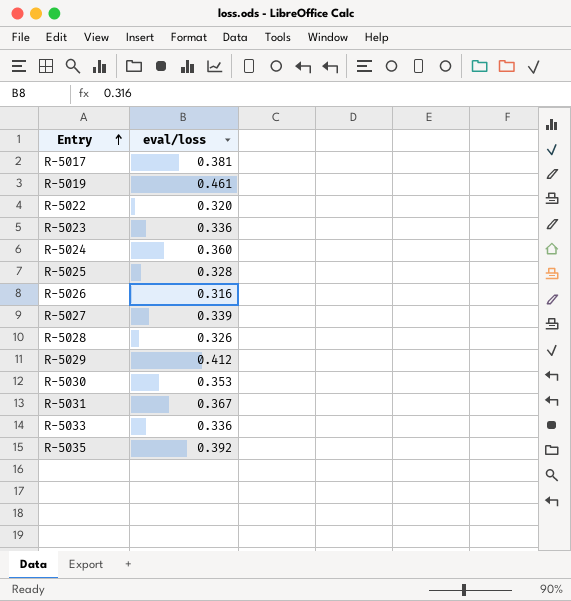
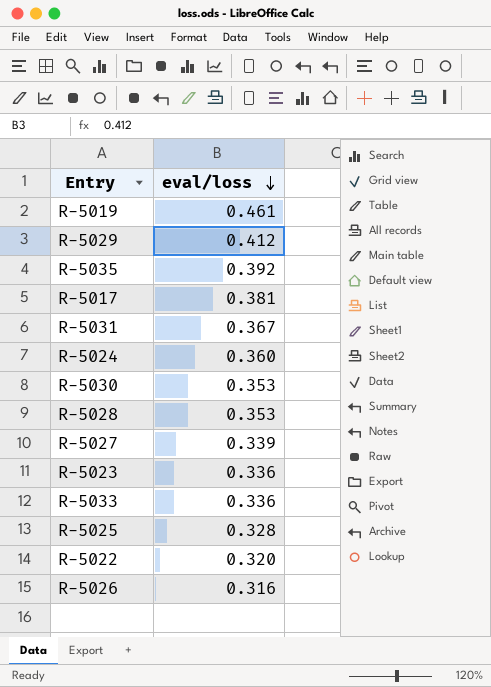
row order: Entry ascending -> eval/loss descending
R-5028 | eval/loss: 0.326 -> 0.353

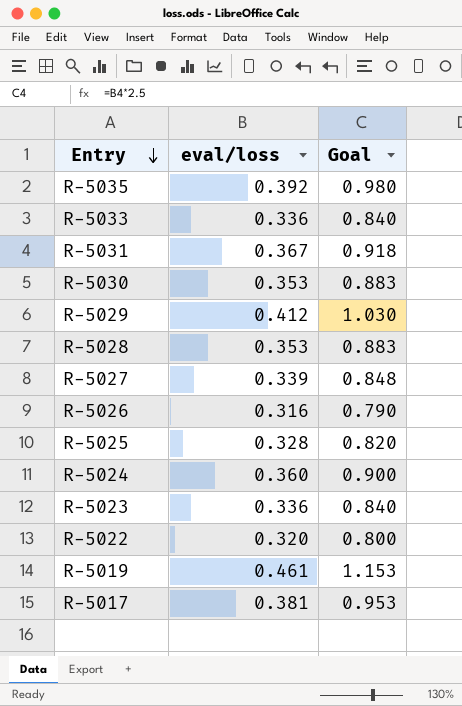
row order: eval/loss descending -> Entry descending
column Goal | formula: none -> [eval/loss] * 2.5

